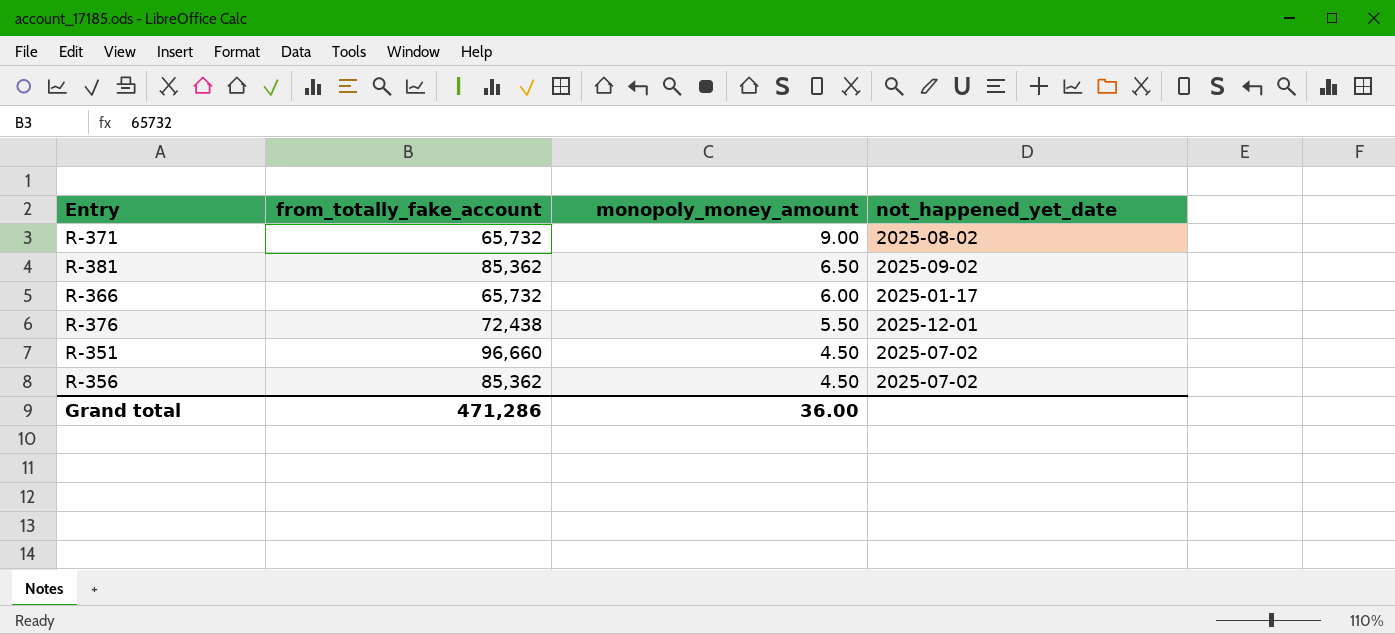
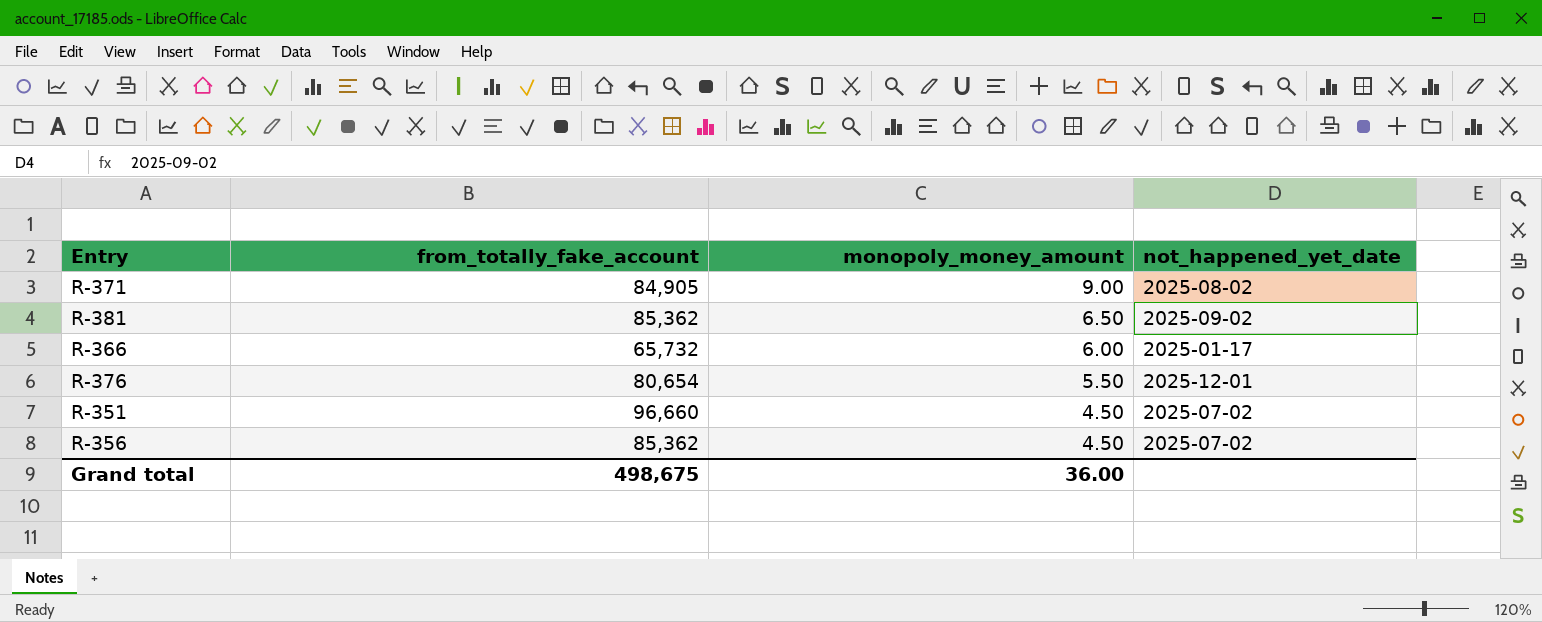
R-371 | from_totally_fake_account: 65,732 -> 84,905
R-376 | from_totally_fake_account: 72,438 -> 80,654
Grand total | from_totally_fake_account: 471,286 -> 498,675

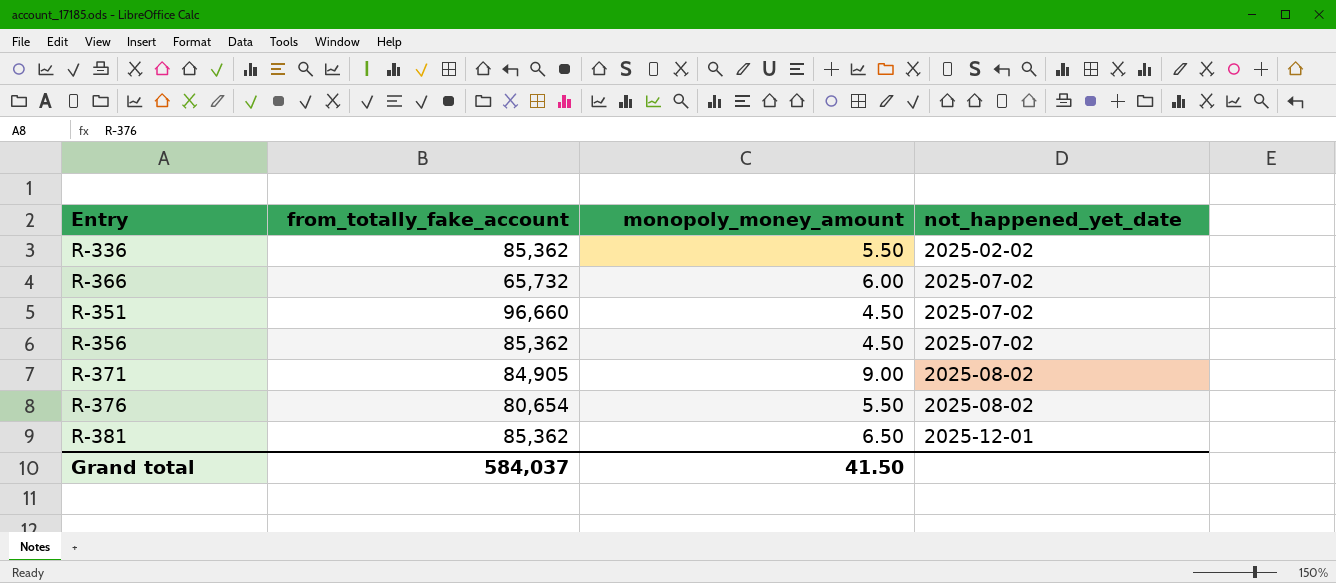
row order: monopoly_money_amount descending -> not_happened_yet_date ascending
row R-336: none -> 85,362 | 5.50 | 2025-02-02
R-366 | not_happened_yet_date: 2025-01-17 -> 2025-07-02
R-376 | not_happened_yet_date: 2025-12-01 -> 2025-08-02
R-381 | not_happened_yet_date: 2025-09-02 -> 2025-12-01
Grand total | from_totally_fake_account: 498,675 -> 584,037
Grand total | monopoly_money_amount: 36.00 -> 41.50

